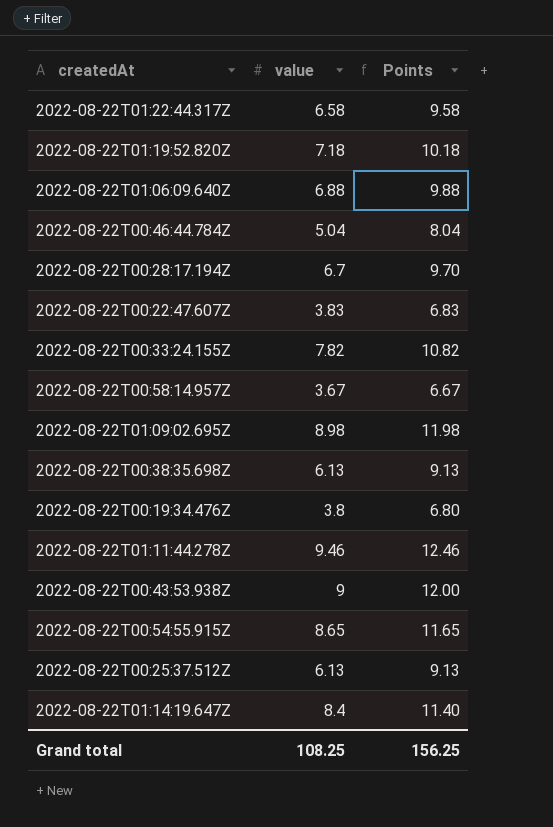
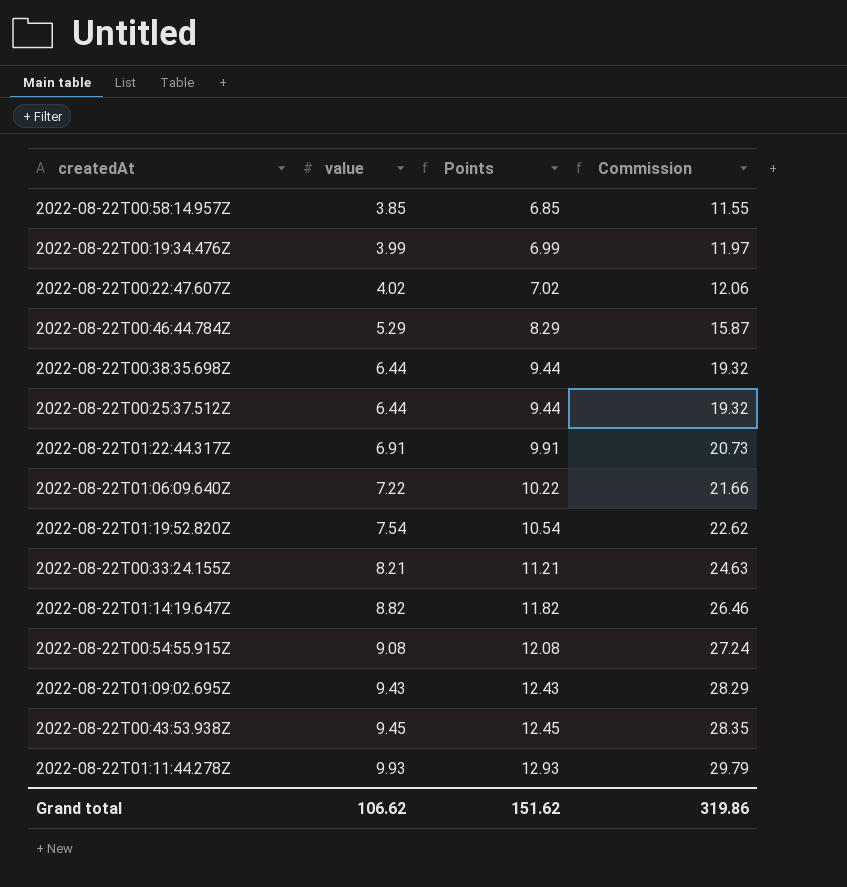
row order: none -> value ascending
column Commission | formula: none -> [value] * 3
row 2022-08-22T00:28:17.194Z: 6.7 | 9.70 -> none
2022-08-22T00:58:14.957Z | value: 3.67 -> 3.85
2022-08-22T00:58:14.957Z | Points: 6.67 -> 6.85
2022-08-22T00:19:34.476Z | value: 3.8 -> 3.99
2022-08-22T00:19:34.476Z | Points: 6.80 -> 6.99
2022-08-22T00:22:47.607Z | value: 3.83 -> 4.02
2022-08-22T00:22:47.607Z | Points: 6.83 -> 7.02
2022-08-22T00:46:44.784Z | value: 5.04 -> 5.29
2022-08-22T00:46:44.784Z | Points: 8.04 -> 8.29
2022-08-22T00:38:35.698Z | value: 6.13 -> 6.44
2022-08-22T00:38:35.698Z | Points: 9.13 -> 9.44
2022-08-22T00:25:37.512Z | value: 6.13 -> 6.44
2022-08-22T00:25:37.512Z | Points: 9.13 -> 9.44
2022-08-22T01:22:44.317Z | value: 6.58 -> 6.91
2022-08-22T01:22:44.317Z | Points: 9.58 -> 9.91
2022-08-22T01:06:09.640Z | value: 6.88 -> 7.22
2022-08-22T01:06:09.640Z | Points: 9.88 -> 10.22
2022-08-22T01:19:52.820Z | value: 7.18 -> 7.54
2022-08-22T01:19:52.820Z | Points: 10.18 -> 10.54
2022-08-22T00:33:24.155Z | value: 7.82 -> 8.21
2022-08-22T00:33:24.155Z | Points: 10.82 -> 11.21
2022-08-22T01:14:19.647Z | value: 8.4 -> 8.82
2022-08-22T01:14:19.647Z | Points: 11.40 -> 11.82
2022-08-22T00:54:55.915Z | value: 8.65 -> 9.08
2022-08-22T00:54:55.915Z | Points: 11.65 -> 12.08
2022-08-22T01:09:02.695Z | value: 8.98 -> 9.43
2022-08-22T01:09:02.695Z | Points: 11.98 -> 12.43
2022-08-22T00:43:53.938Z | value: 9 -> 9.45
2022-08-22T00:43:53.938Z | Points: 12.00 -> 12.45
2022-08-22T01:11:44.278Z | value: 9.46 -> 9.93
2022-08-22T01:11:44.278Z | Points: 12.46 -> 12.93
Grand total | value: 108.25 -> 106.62
Grand total | Points: 156.25 -> 151.62

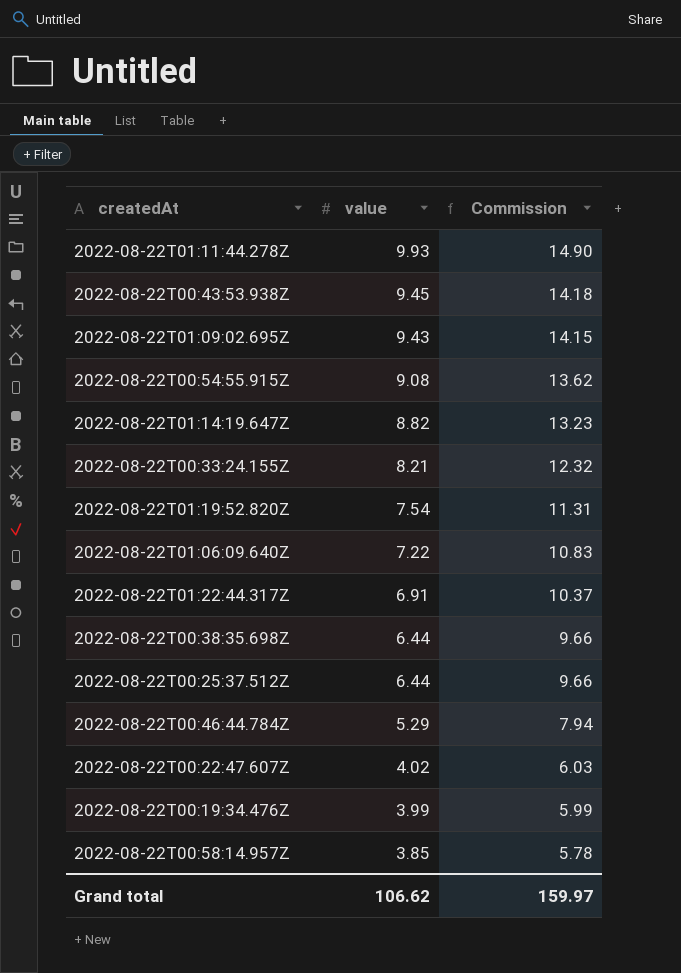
row order: value ascending -> value descending
column Points | formula: [value] + 3 -> none
column Commission | formula: [value] * 3 -> [value] * 1.5
Grand total | Commission: 319.86 -> 159.97

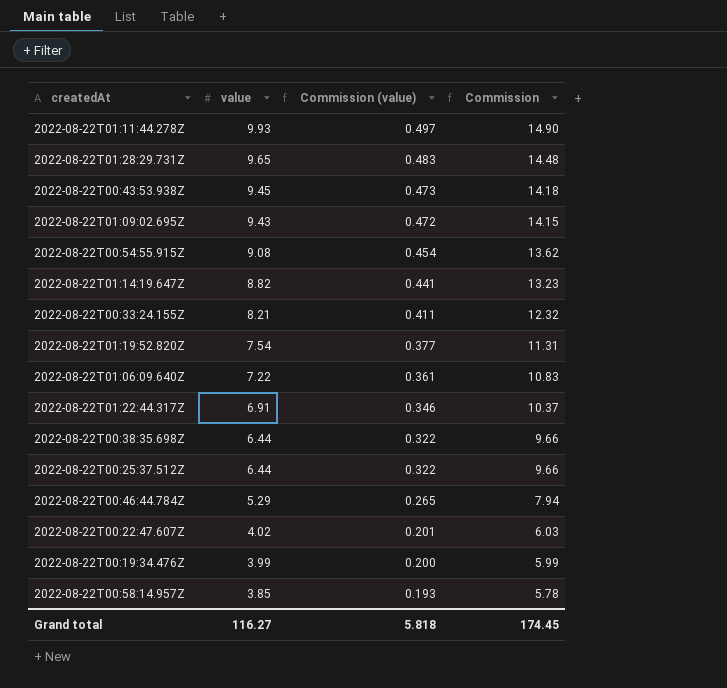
column Commission (value) | formula: none -> [value] * 0.05
row 2022-08-22T01:28:29.731Z: none -> 9.65 | 0.483 | 14.48
Grand total | value: 106.62 -> 116.27
Grand total | Commission: 159.97 -> 174.45

